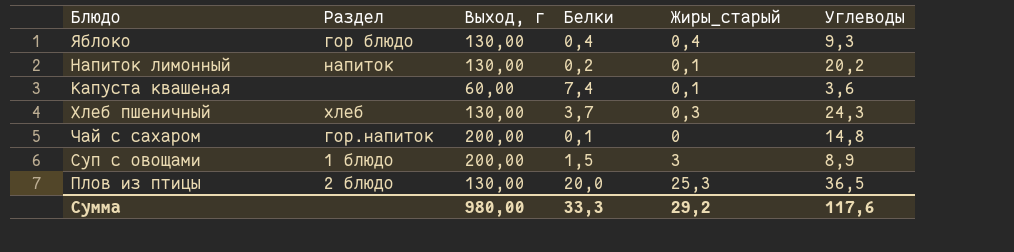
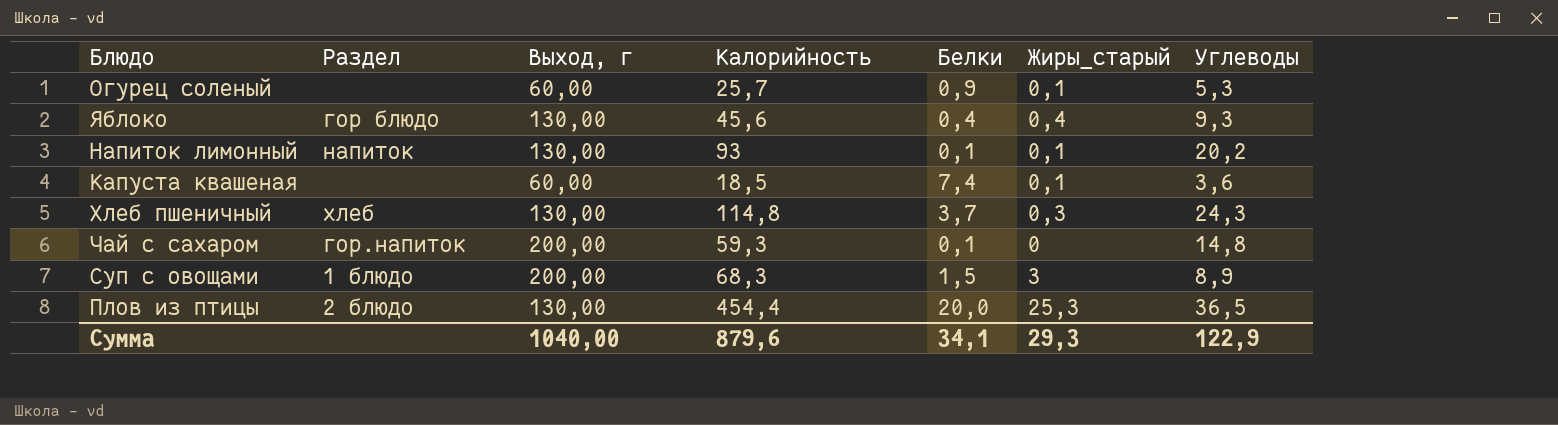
column Калорийность | position: none -> 4
row Огурец соленый: none -> none | 60,00 | 25,7 | 0,9 | 0,1 | 5,3
Напиток лимонный | Белки: 0,2 -> 0,1
Сумма | Выход, г: 980,00 -> 1040,00
Сумма | Белки: 33,3 -> 34,1
Сумма | Жиры_старый: 29,2 -> 29,3
Сумма | Углеводы: 117,6 -> 122,9

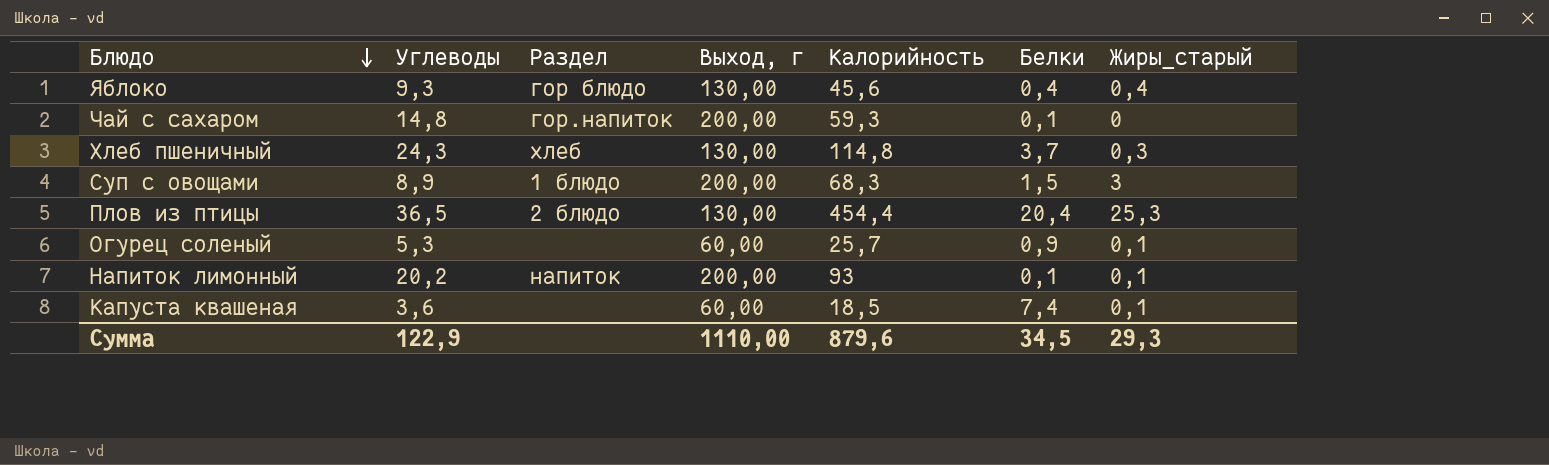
row order: none -> Блюдо descending
column Углеводы | position: 7 -> 2
Плов из птицы | Белки: 20,0 -> 20,4
Напиток лимонный | Выход, г: 130,00 -> 200,00
Сумма | Выход, г: 1040,00 -> 1110,00
Сумма | Белки: 34,1 -> 34,5

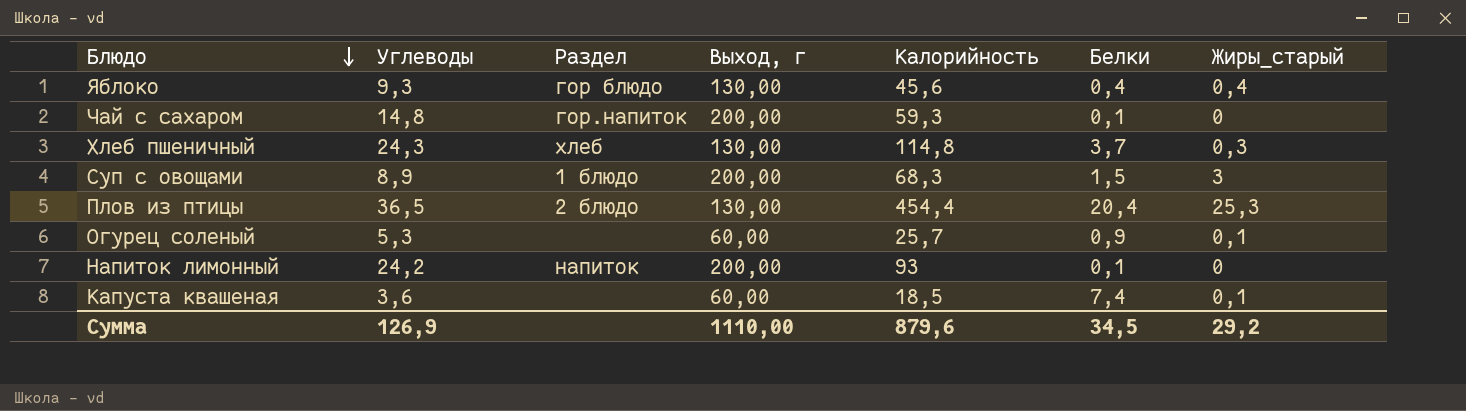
Напиток лимонный | Углеводы: 20,2 -> 24,2
Напиток лимонный | Жиры_старый: 0,1 -> 0
Сумма | Углеводы: 122,9 -> 126,9
Сумма | Жиры_старый: 29,3 -> 29,2

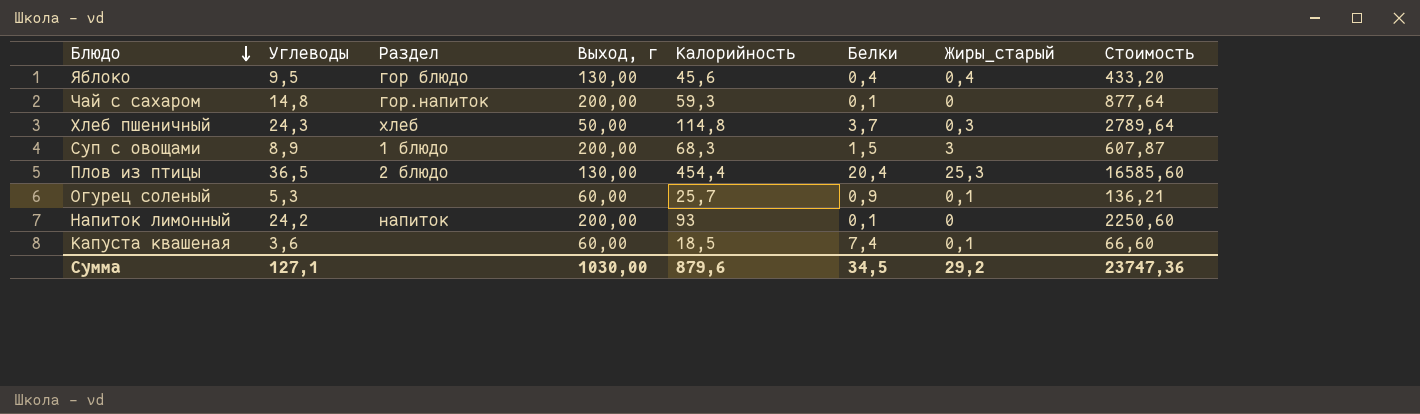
column Стоимость | formula: none -> [Углеводы] * [Калорийность]
Яблоко | Углеводы: 9,3 -> 9,5
Хлеб пшеничный | Выход, г: 130,00 -> 50,00
Сумма | Углеводы: 126,9 -> 127,1
Сумма | Выход, г: 1110,00 -> 1030,00

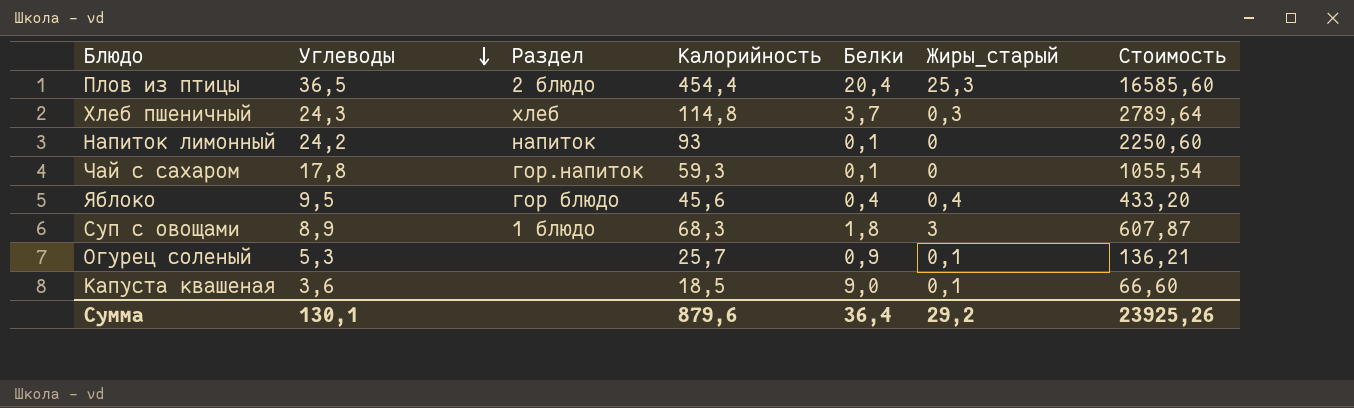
row order: Блюдо descending -> Углеводы descending
column Выход, г | position: 4 -> none
Чай с сахаром | Углеводы: 14,8 -> 17,8
Чай с сахаром | Стоимость: 877,64 -> 1055,54
Суп с овощами | Белки: 1,5 -> 1,8
Капуста квашеная | Белки: 7,4 -> 9,0
Сумма | Углеводы: 127,1 -> 130,1
Сумма | Белки: 34,5 -> 36,4
Сумма | Стоимость: 23747,36 -> 23925,26

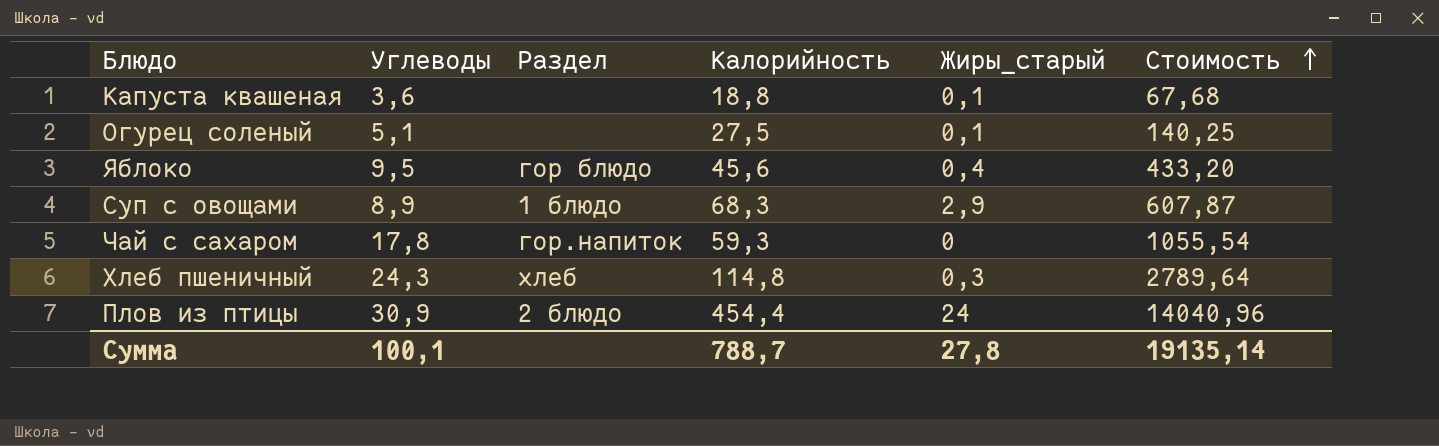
row order: Углеводы descending -> Стоимость ascending
column Белки | position: 5 -> none
row Напиток лимонный: 24,2 | напиток | 93 | 0,1 | 0 | 2250,60 -> none
Капуста квашеная | Калорийность: 18,5 -> 18,8
Капуста квашеная | Стоимость: 66,60 -> 67,68
Огурец соленый | Углеводы: 5,3 -> 5,1
Огурец соленый | Калорийность: 25,7 -> 27,5
Огурец соленый | Стоимость: 136,21 -> 140,25
Суп с овощами | Жиры_старый: 3 -> 2,9
Плов из птицы | Углеводы: 36,5 -> 30,9
Плов из птицы | Жиры_старый: 25,3 -> 24
Плов из птицы | Стоимость: 16585,60 -> 14040,96
Сумма | Углеводы: 130,1 -> 100,1
Сумма | Калорийность: 879,6 -> 788,7
Сумма | Жиры_старый: 29,2 -> 27,8
Сумма | Стоимость: 23925,26 -> 19135,14

